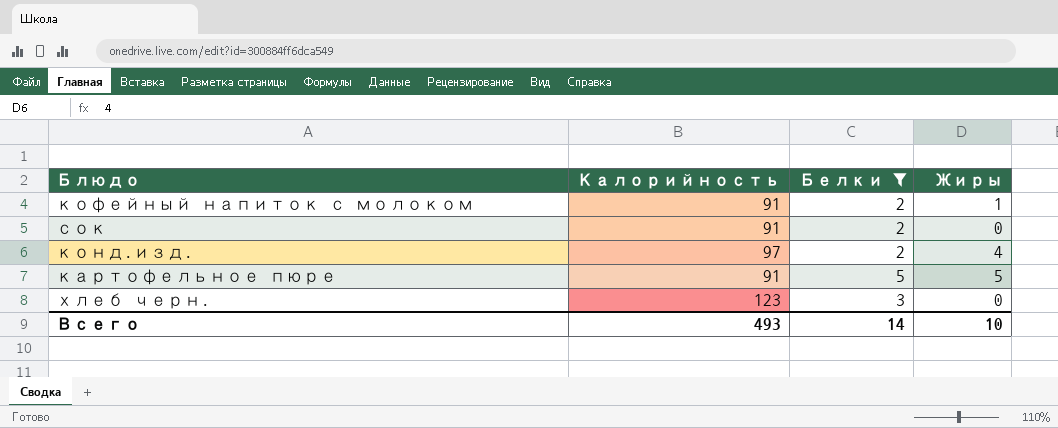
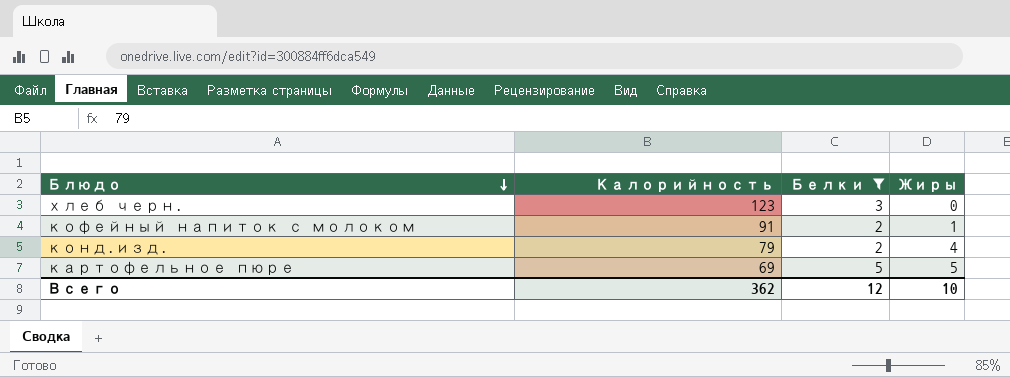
row order: none -> Блюдо descending
row сок: 91 | 2 | 0 -> none
конд.изд. | Калорийность: 97 -> 79
картофельное пюре | Калорийность: 91 -> 69
Всего | Калорийность: 493 -> 362
Всего | Белки: 14 -> 12

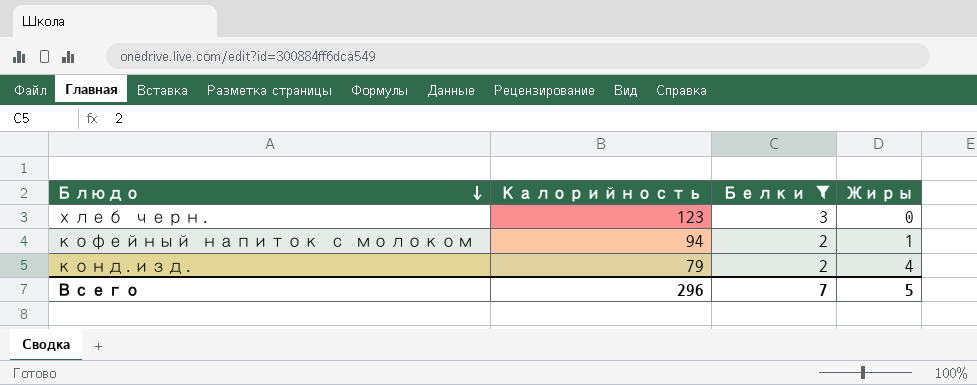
row картофельное пюре: 69 | 5 | 5 -> none
кофейный напиток с молоком | Калорийность: 91 -> 94
Всего | Калорийность: 362 -> 296
Всего | Белки: 12 -> 7
Всего | Жиры: 10 -> 5

